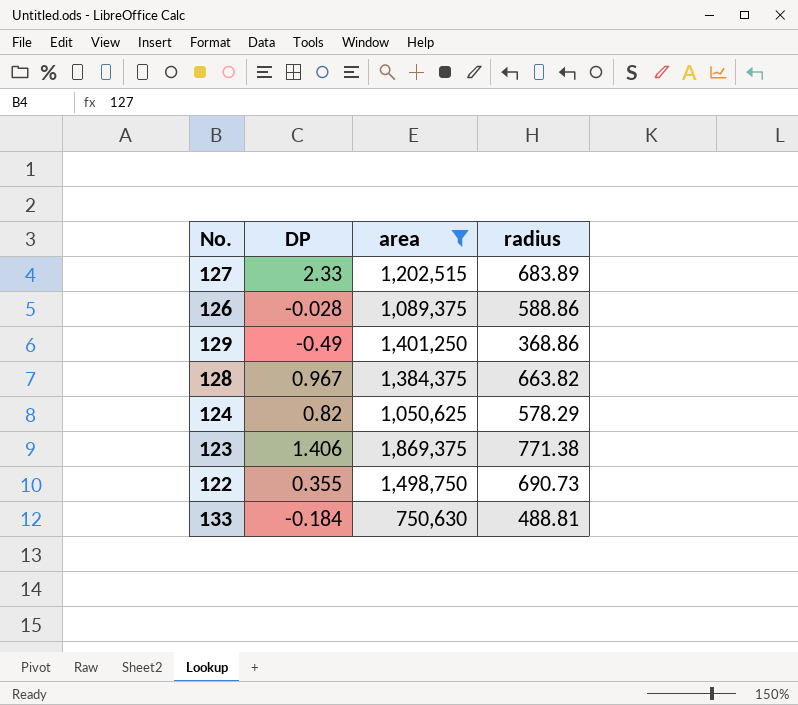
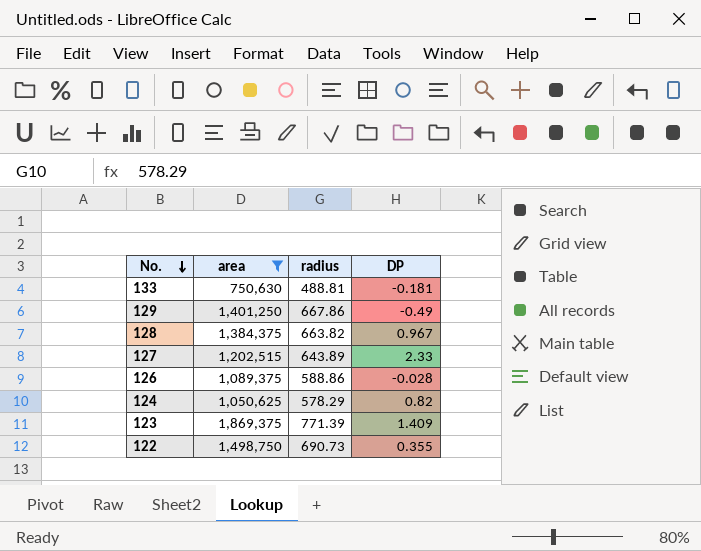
row order: none -> No. descending
column DP | position: 2 -> 4
133 | DP: -0.184 -> -0.181
129 | radius: 368.86 -> 667.86
127 | radius: 683.89 -> 643.89
123 | radius: 771.38 -> 771.39
123 | DP: 1.406 -> 1.409

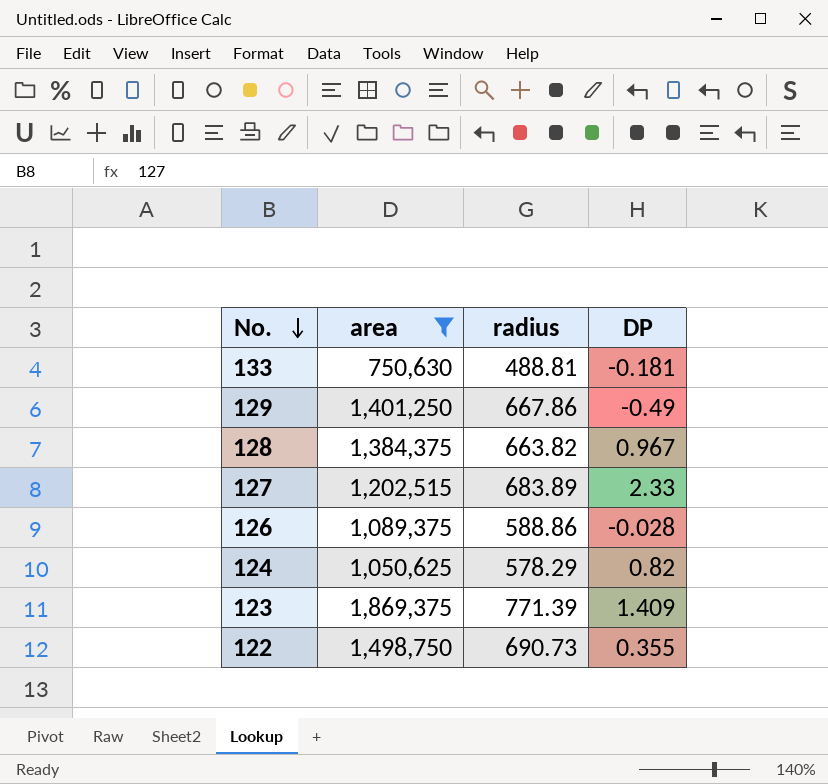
127 | radius: 643.89 -> 683.89

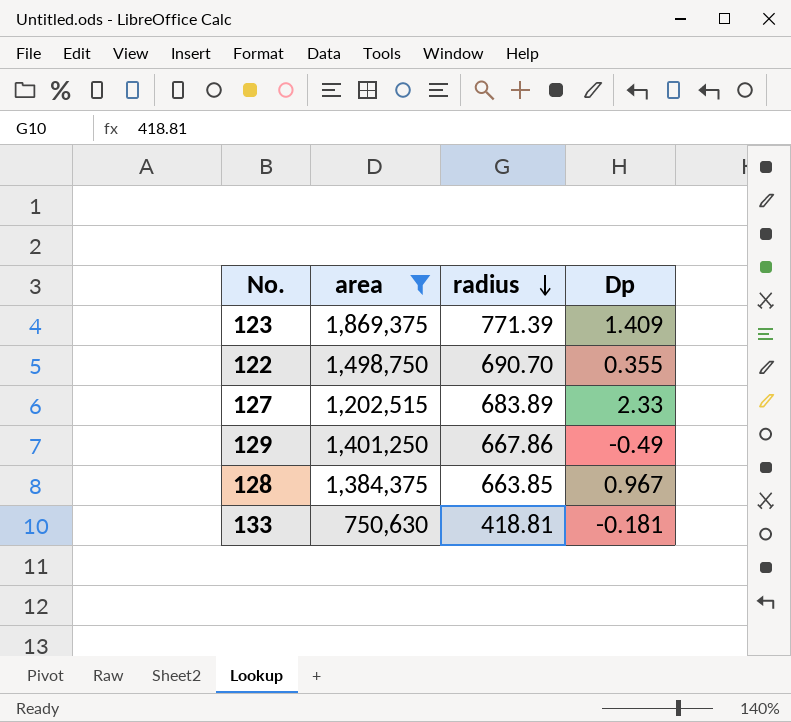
row order: No. descending -> radius descending
column name: DP -> Dp
row 126: 1,089,375 | 588.86 | -0.028 -> none
row 124: 1,050,625 | 578.29 | 0.82 -> none
122 | radius: 690.73 -> 690.70
128 | radius: 663.82 -> 663.85
133 | radius: 488.81 -> 418.81

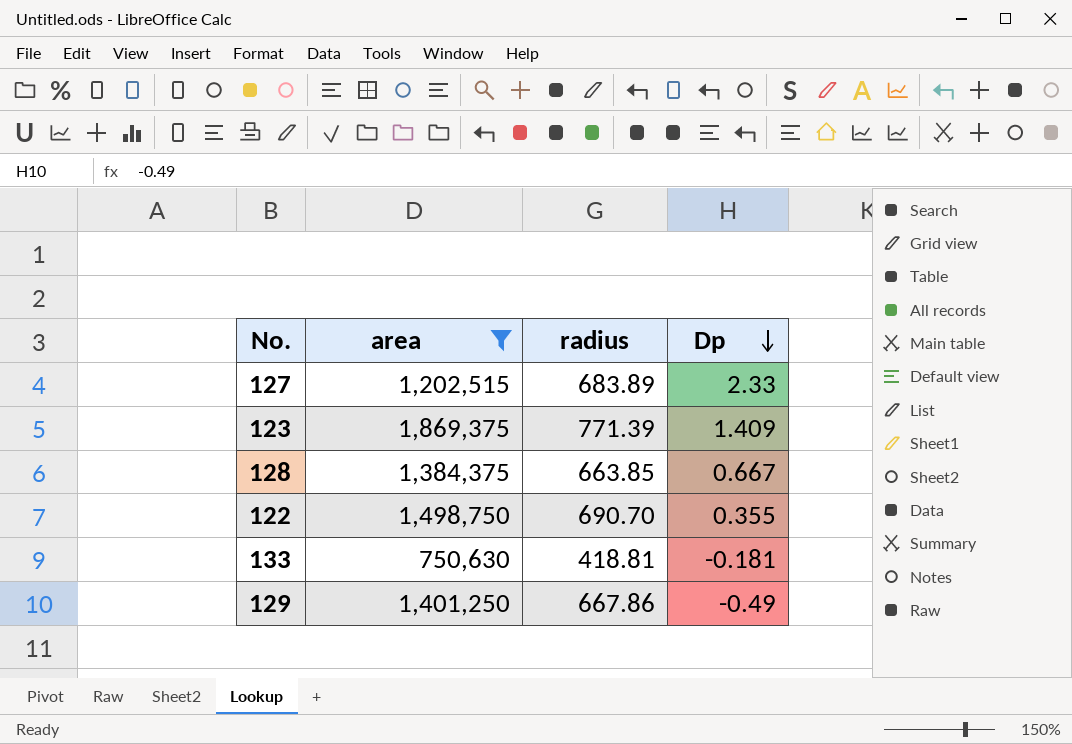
row order: radius descending -> Dp descending
128 | Dp: 0.967 -> 0.667

